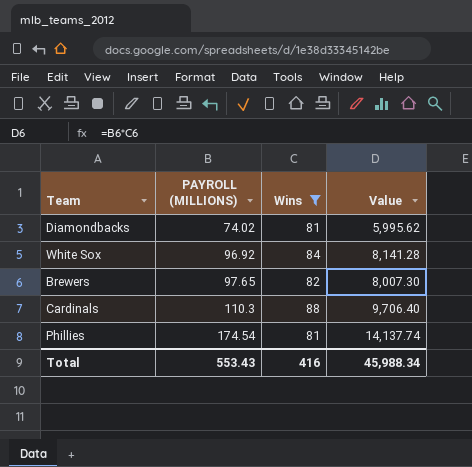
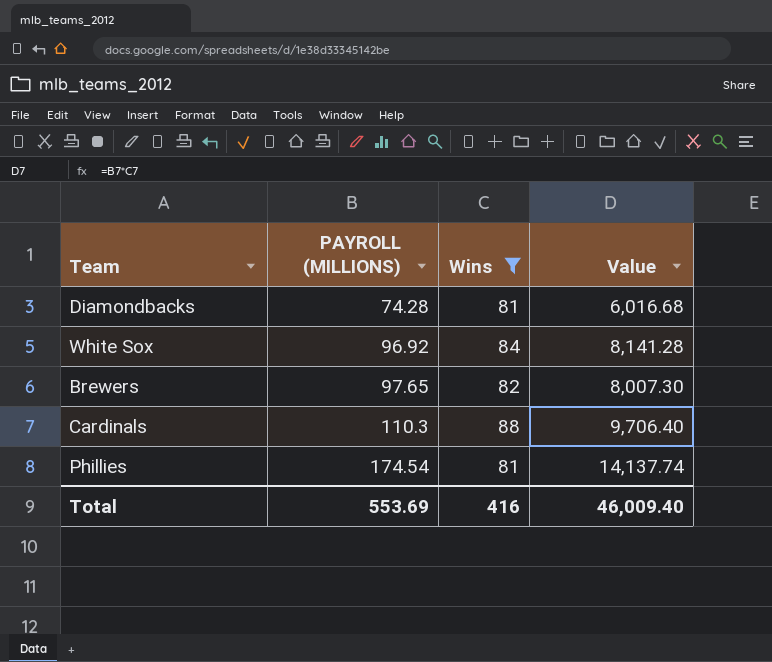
Diamondbacks | PAYROLL (MILLIONS): 74.02 -> 74.28
Diamondbacks | Value: 5,995.62 -> 6,016.68
Total | PAYROLL (MILLIONS): 553.43 -> 553.69
Total | Value: 45,988.34 -> 46,009.40

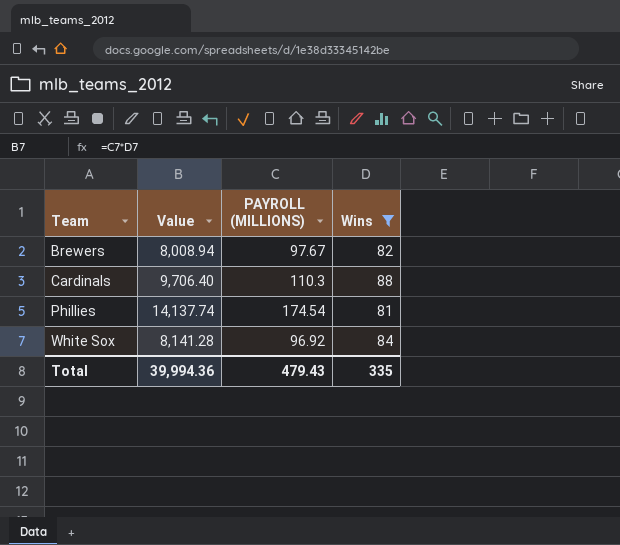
row order: PAYROLL (MILLIONS) ascending -> Team ascending
column Value | position: 4 -> 2
row Diamondbacks: 74.28 | 81 | 6,016.68 -> none
Brewers | Value: 8,007.30 -> 8,008.94
Brewers | PAYROLL (MILLIONS): 97.65 -> 97.67
Total | Value: 46,009.40 -> 39,994.36
Total | PAYROLL (MILLIONS): 553.69 -> 479.43
Total | Wins: 416 -> 335

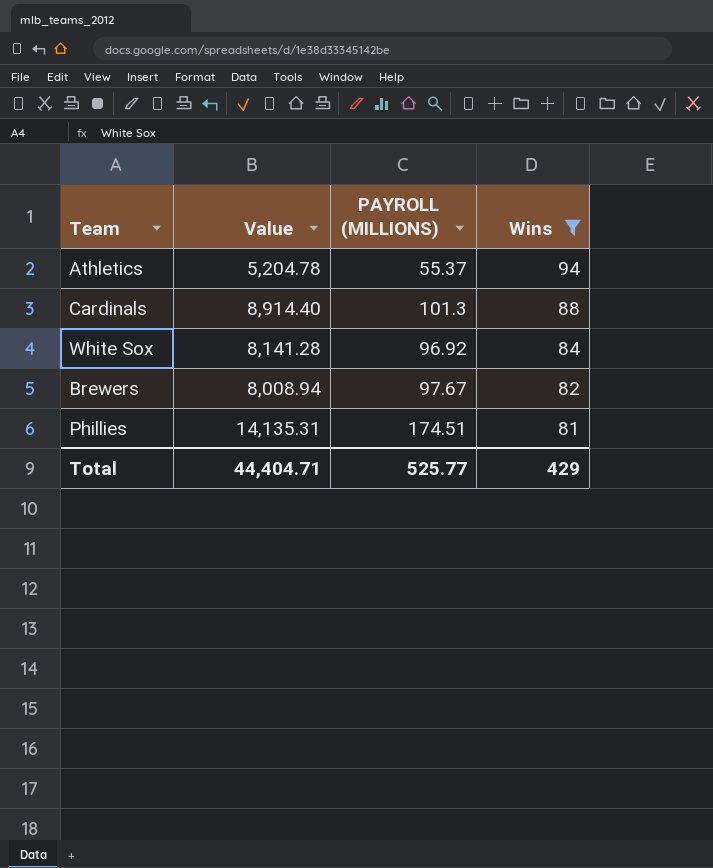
row order: Team ascending -> Wins descending
row Athletics: none -> 5,204.78 | 55.37 | 94
Cardinals | Value: 9,706.40 -> 8,914.40
Cardinals | PAYROLL (MILLIONS): 110.3 -> 101.3
Phillies | Value: 14,137.74 -> 14,135.31
Phillies | PAYROLL (MILLIONS): 174.54 -> 174.51
Total | Value: 39,994.36 -> 44,404.71
Total | PAYROLL (MILLIONS): 479.43 -> 525.77
Total | Wins: 335 -> 429

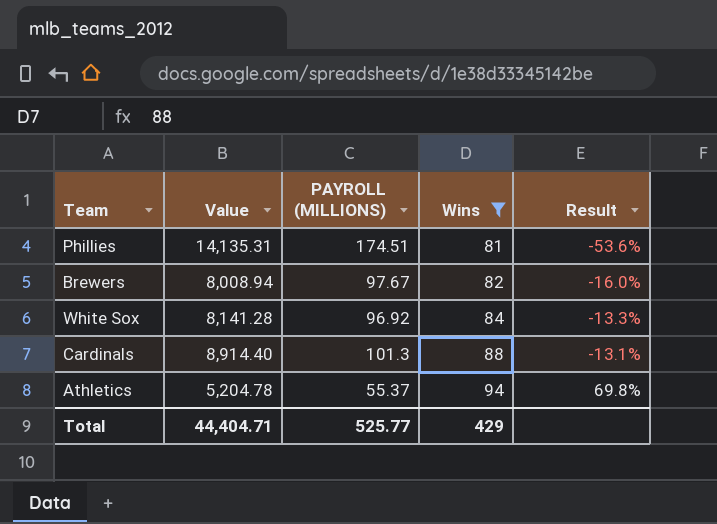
row order: Wins descending -> Wins ascending
column Result | formula: none -> ([Wins] - [PAYROLL (MILLIONS)]) / [PAYROLL (MILLIONS)]

